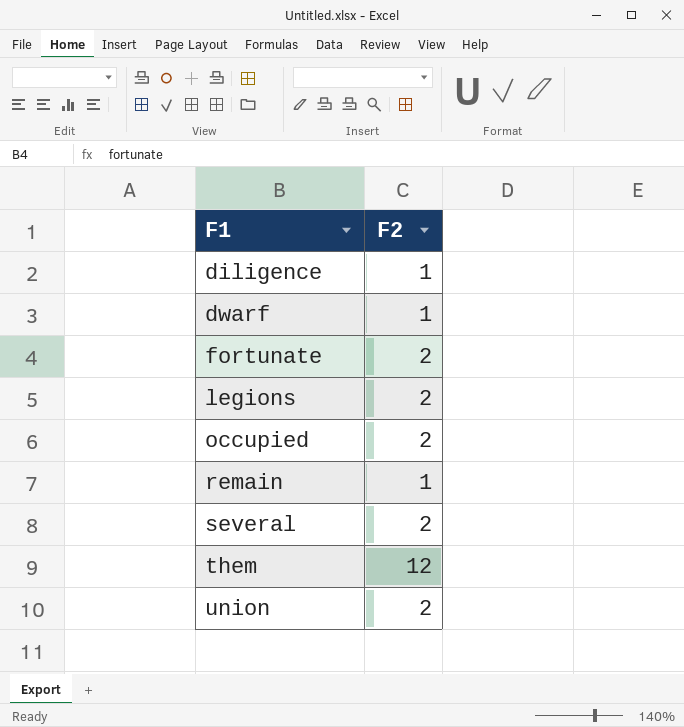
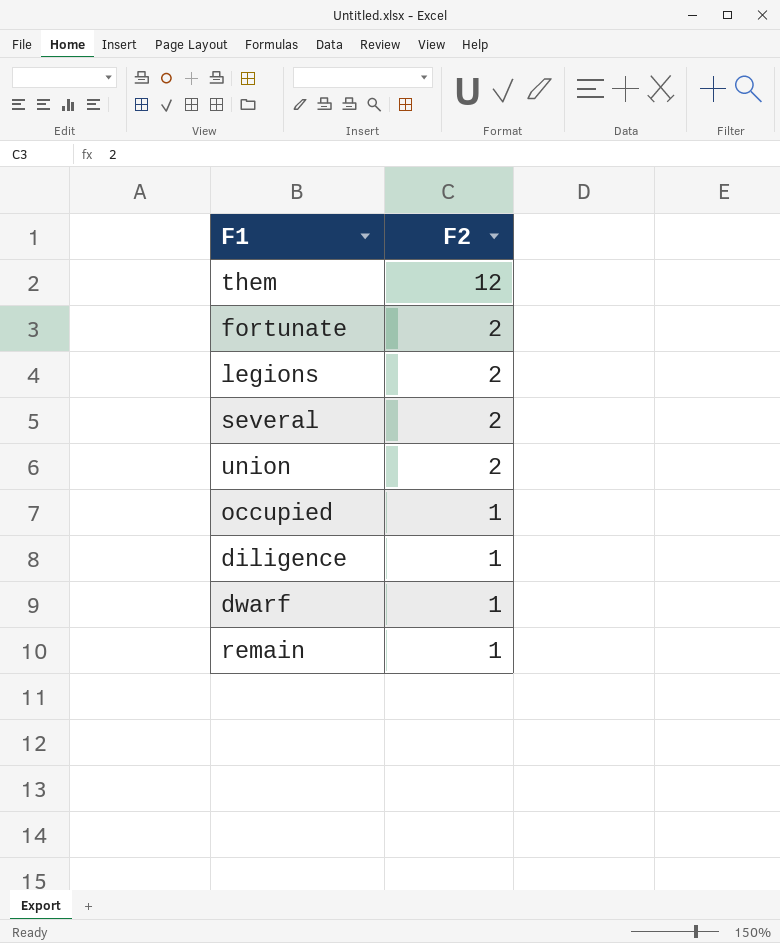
row order: F1 ascending -> F2 descending
occupied | F2: 2 -> 1

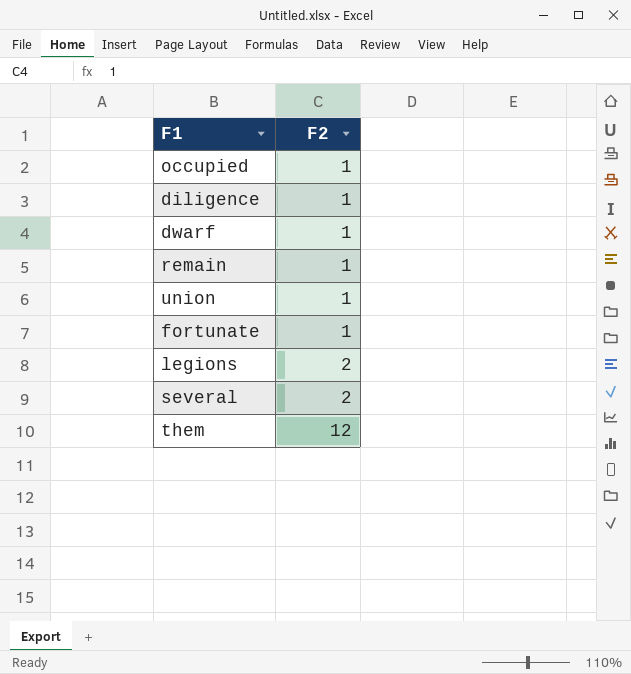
row order: F2 descending -> F2 ascending
union | F2: 2 -> 1
fortunate | F2: 2 -> 1

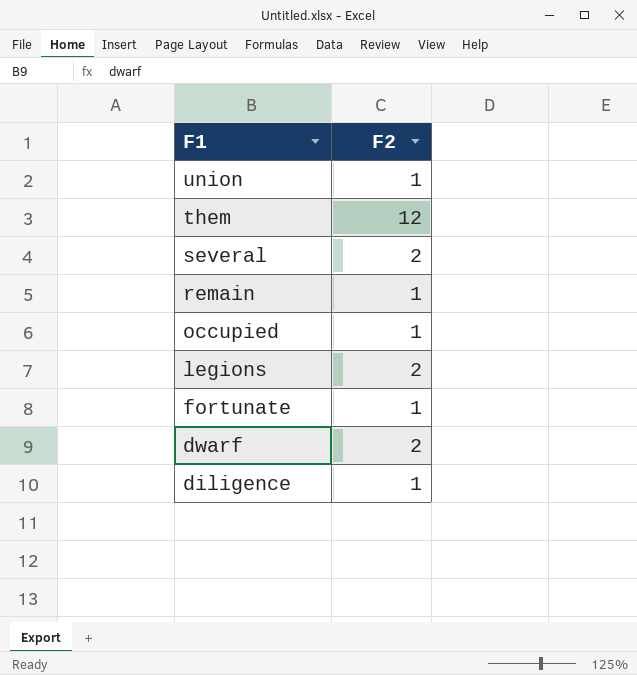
row order: F2 ascending -> F1 descending
dwarf | F2: 1 -> 2

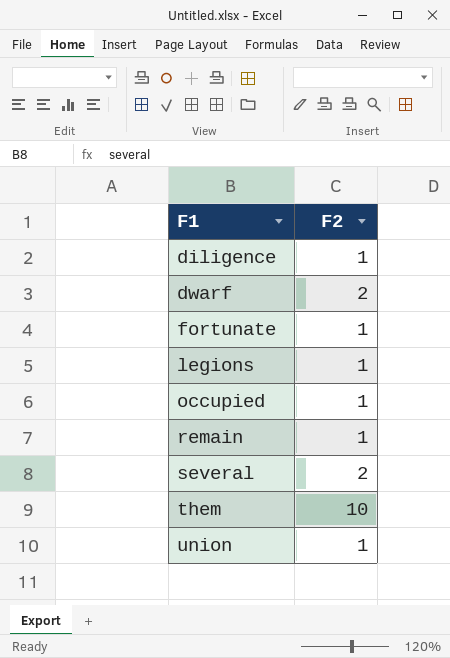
row order: F1 descending -> F1 ascending
legions | F2: 2 -> 1
them | F2: 12 -> 10

